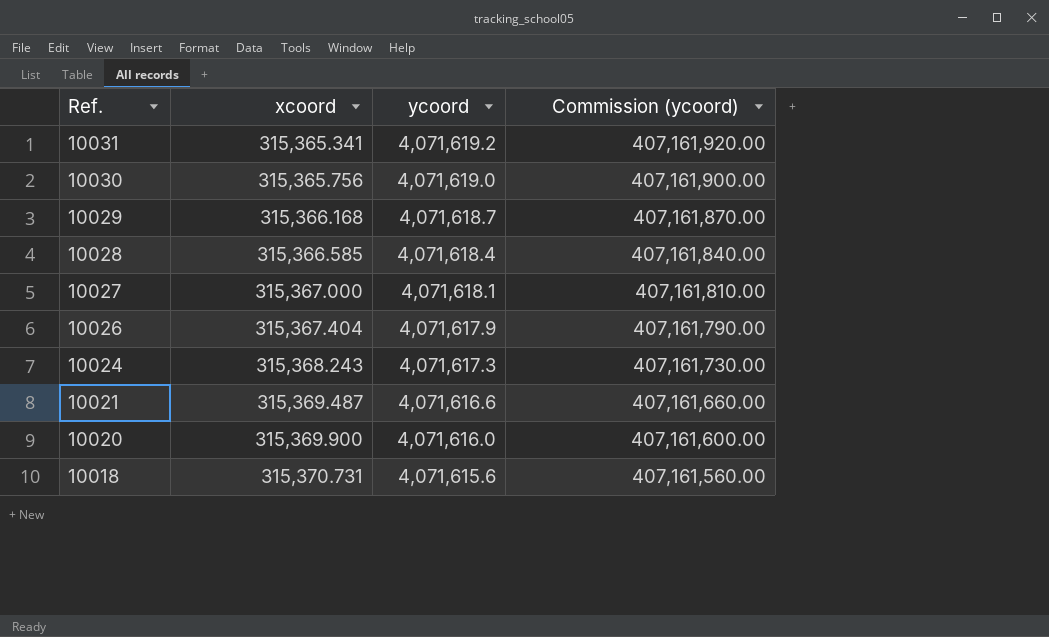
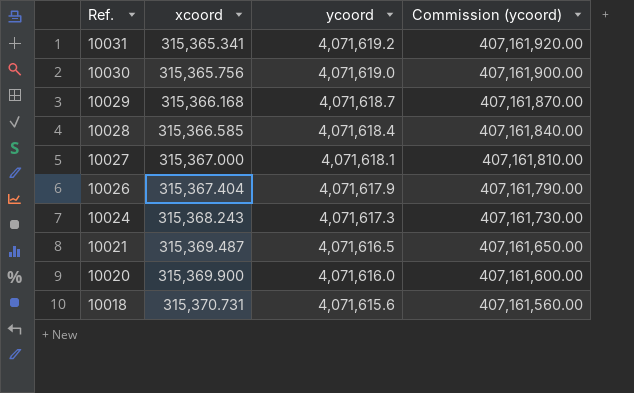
10021 | ycoord: 4,071,616.6 -> 4,071,616.5
10021 | Commission (ycoord): 407,161,660.00 -> 407,161,650.00

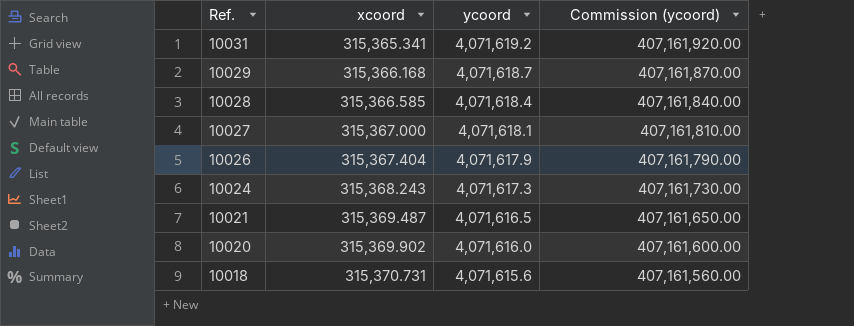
row 10030: 315,365.756 | 4,071,619.0 | 407,161,900.00 -> none
10020 | xcoord: 315,369.900 -> 315,369.902

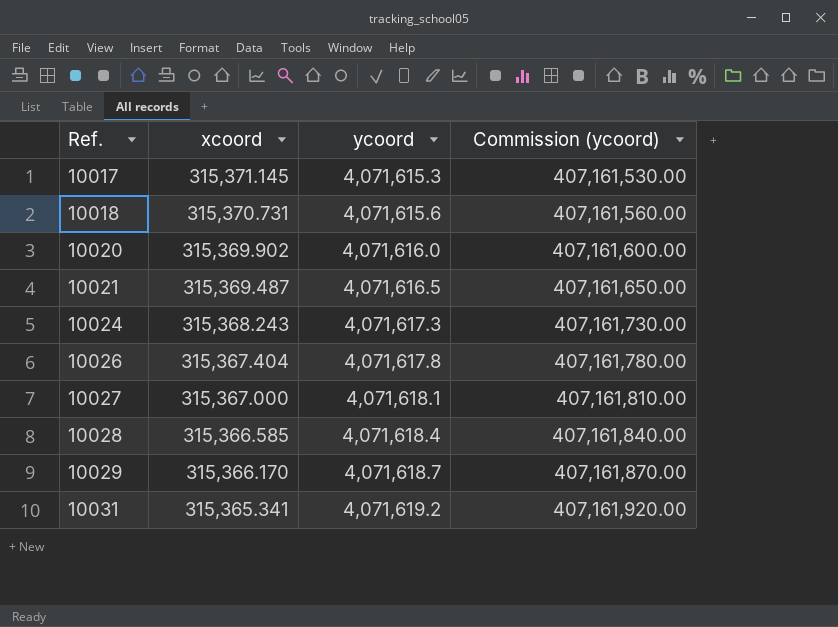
row order: Ref. descending -> Ref. ascending
row 10017: none -> 315,371.145 | 4,071,615.3 | 407,161,530.00
10026 | ycoord: 4,071,617.9 -> 4,071,617.8
10026 | Commission (ycoord): 407,161,790.00 -> 407,161,780.00
10029 | xcoord: 315,366.168 -> 315,366.170

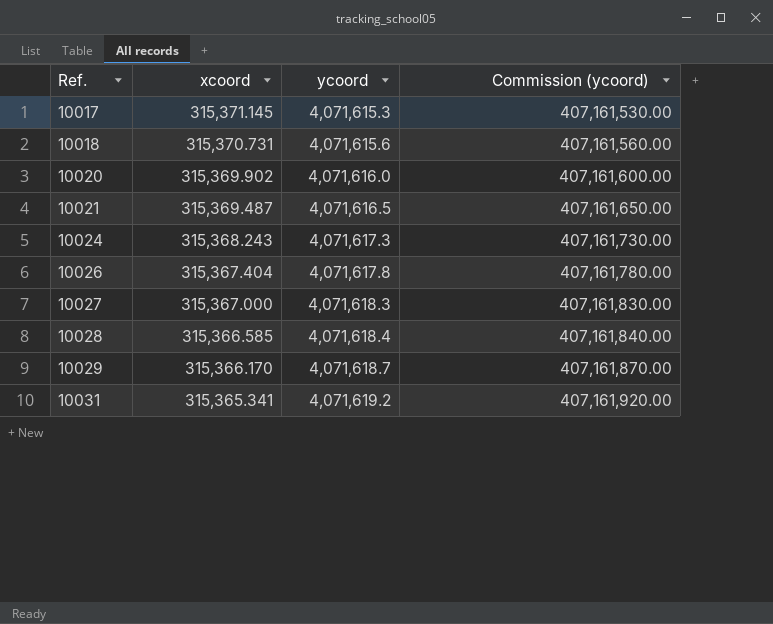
10027 | ycoord: 4,071,618.1 -> 4,071,618.3
10027 | Commission (ycoord): 407,161,810.00 -> 407,161,830.00

